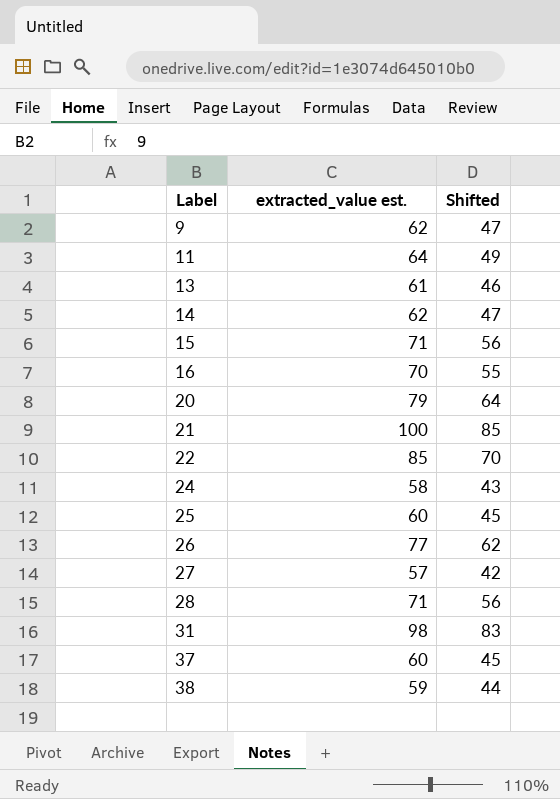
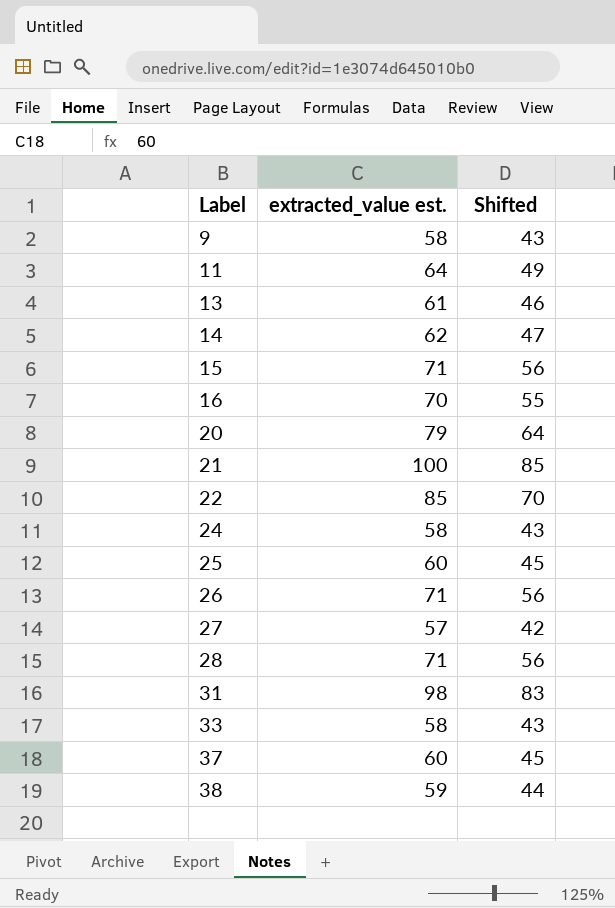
9 | extracted_value est.: 62 -> 58
9 | Shifted: 47 -> 43
26 | extracted_value est.: 77 -> 71
26 | Shifted: 62 -> 56
row 33: none -> 58 | 43

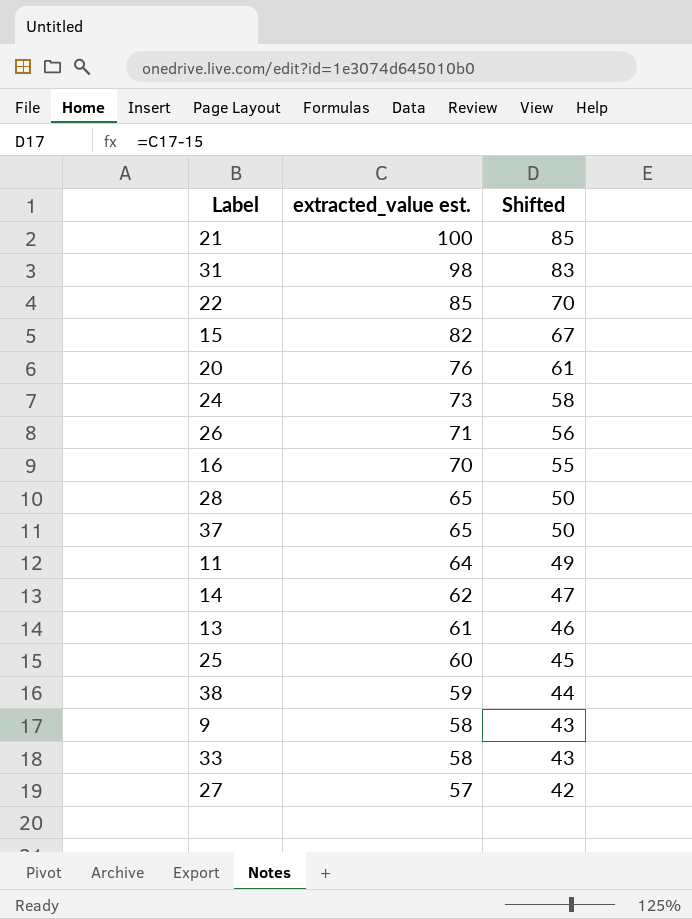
row order: Label ascending -> extracted_value est. descending
15 | extracted_value est.: 71 -> 82
15 | Shifted: 56 -> 67
20 | extracted_value est.: 79 -> 76
20 | Shifted: 64 -> 61
24 | extracted_value est.: 58 -> 73
24 | Shifted: 43 -> 58
28 | extracted_value est.: 71 -> 65
28 | Shifted: 56 -> 50
37 | extracted_value est.: 60 -> 65
37 | Shifted: 45 -> 50

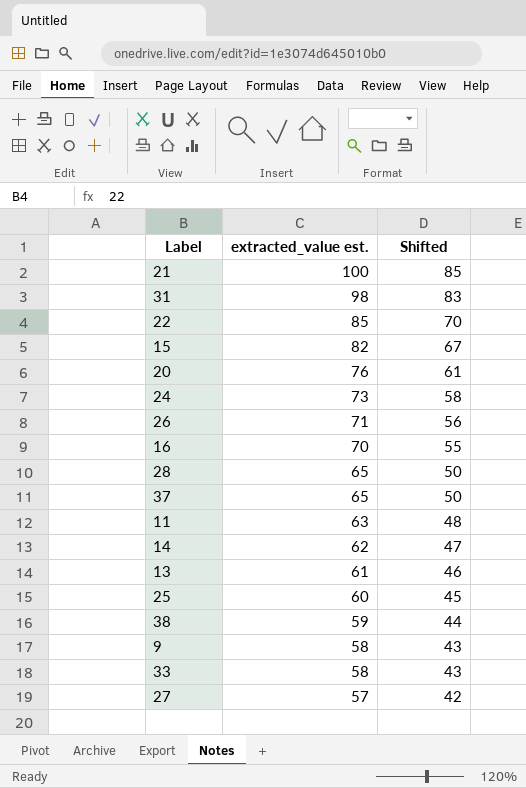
11 | extracted_value est.: 64 -> 63
11 | Shifted: 49 -> 48

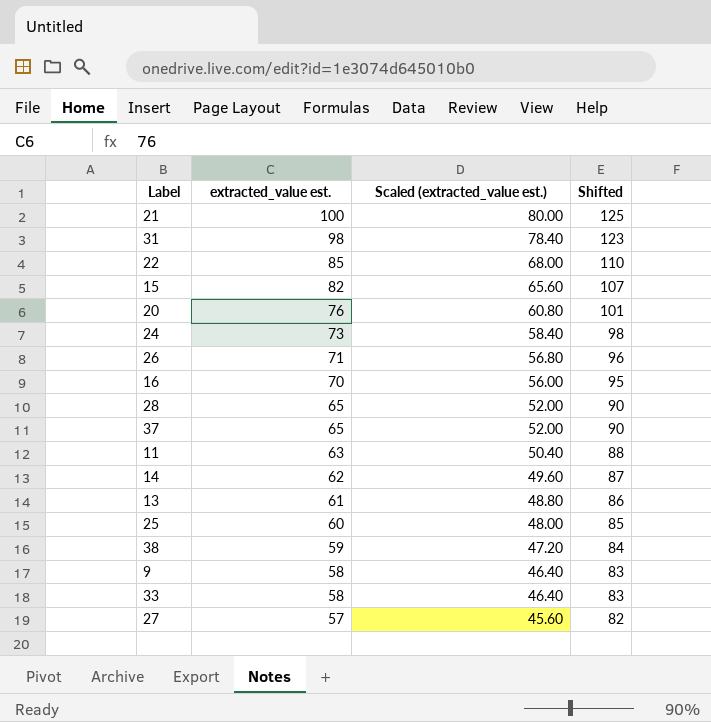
column Scaled (extracted_value est.) | formula: none -> [extracted_value est.] * 0.8
column Shifted | formula: [extracted_value est.] - 15 -> [extracted_value est.] + 25

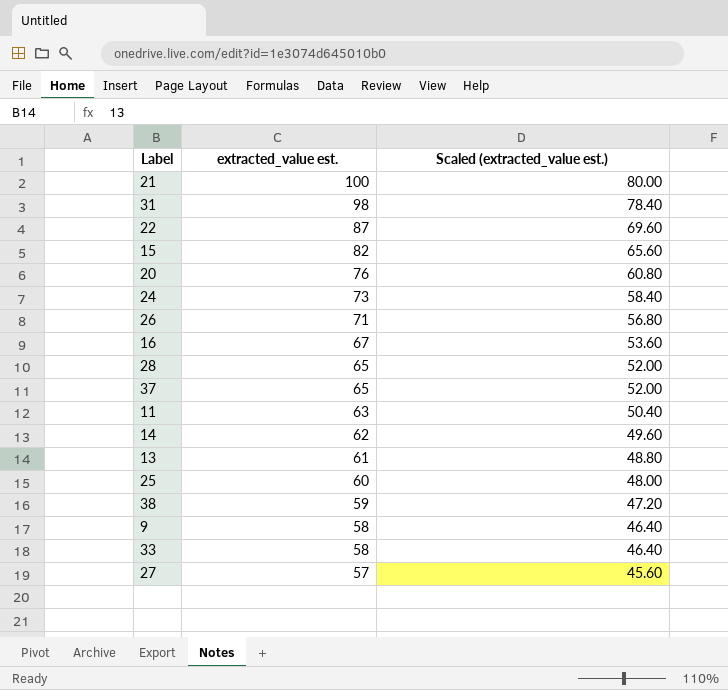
column Shifted | formula: [extracted_value est.] + 25 -> none
22 | extracted_value est.: 85 -> 87
22 | Scaled (extracted_value est.): 68.00 -> 69.60
16 | extracted_value est.: 70 -> 67
16 | Scaled (extracted_value est.): 56.00 -> 53.60

